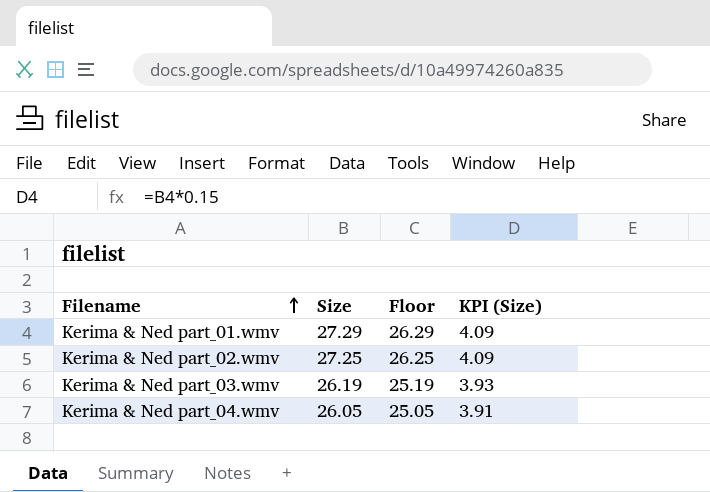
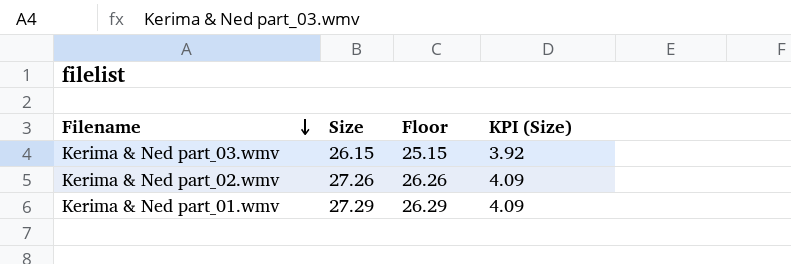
row order: Filename ascending -> Filename descending
row Kerima & Ned part_04.wmv: 26.05 | 25.05 | 3.91 -> none
Kerima & Ned part_03.wmv | Size: 26.19 -> 26.15
Kerima & Ned part_03.wmv | Floor: 25.19 -> 25.15
Kerima & Ned part_03.wmv | KPI (Size): 3.93 -> 3.92
Kerima & Ned part_02.wmv | Size: 27.25 -> 27.26
Kerima & Ned part_02.wmv | Floor: 26.25 -> 26.26

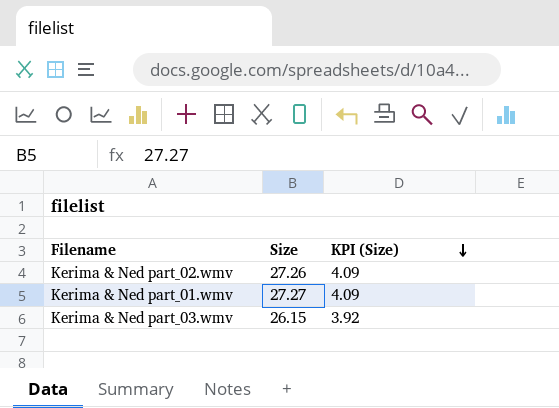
row order: Filename descending -> KPI (Size) descending
column Floor | formula: [Size] - 1 -> none
Kerima & Ned part_01.wmv | Size: 27.29 -> 27.27

